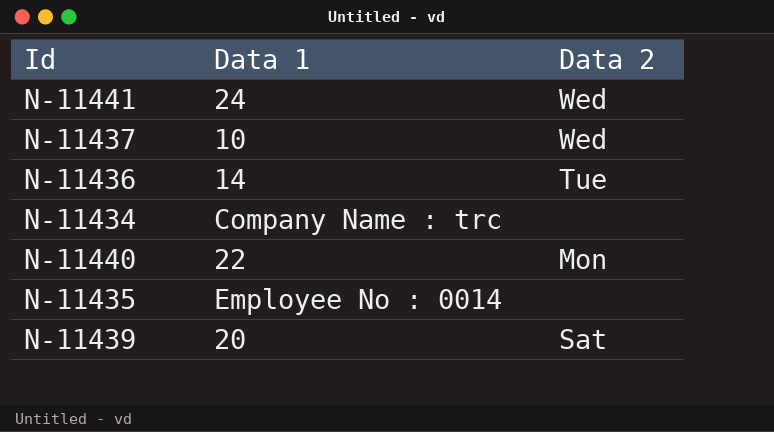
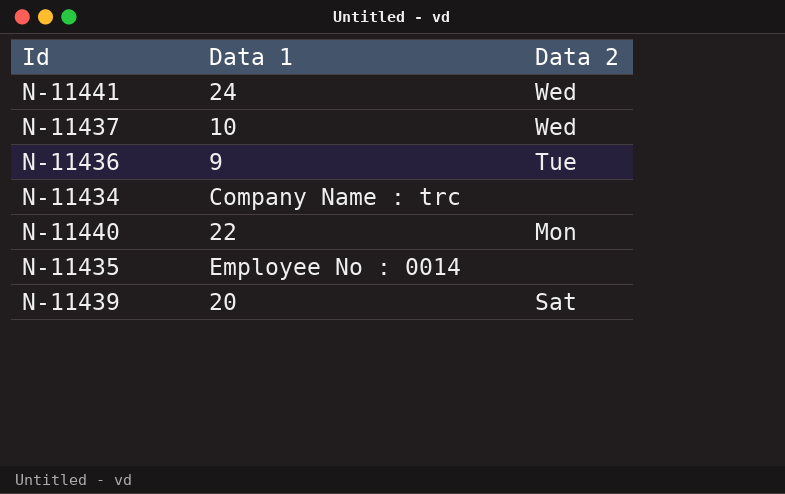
N-11436 | Data 1: 14 -> 9

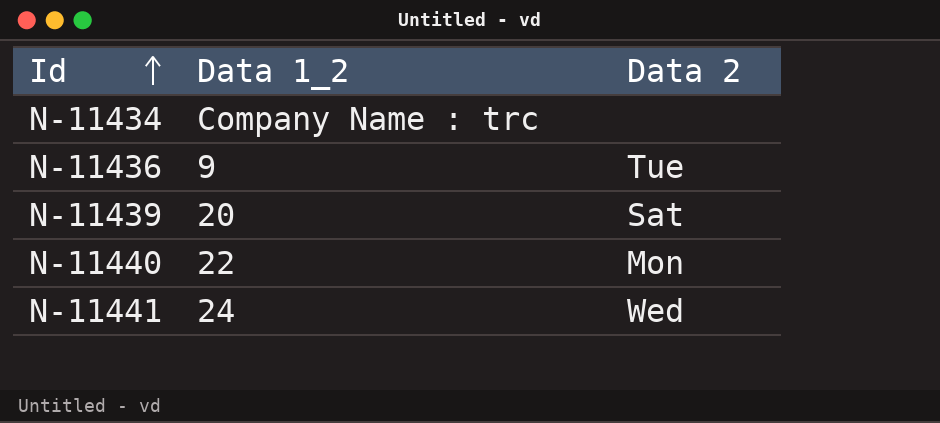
row order: none -> Id ascending
column name: Data 1 -> Data 1_2
row N-11437: 10 | Wed -> none
row N-11435: Employee No : 0014 | none -> none

